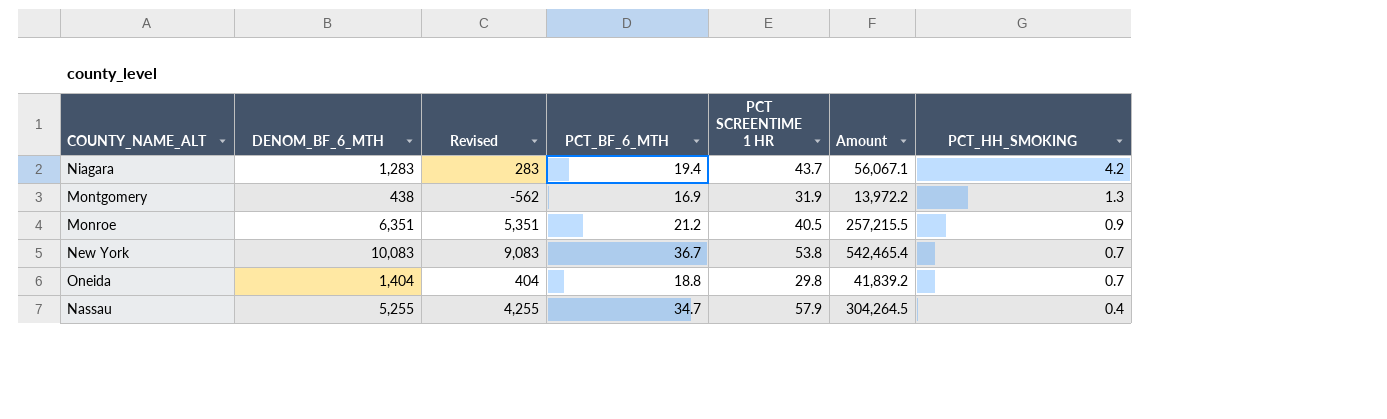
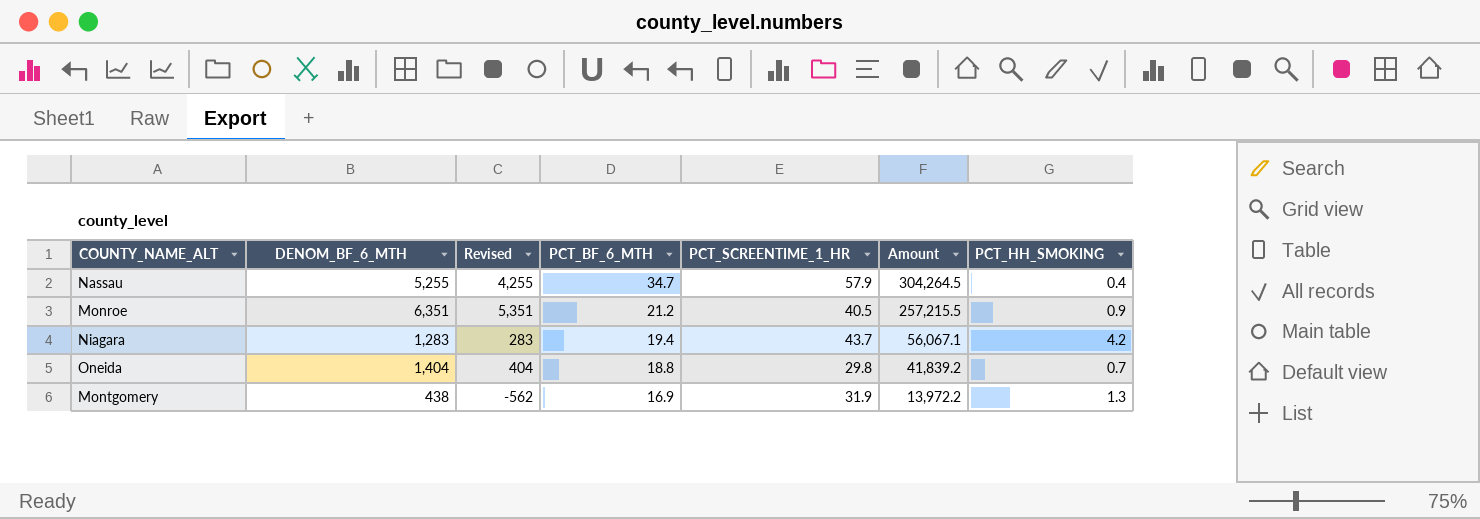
row order: PCT_HH_SMOKING descending -> PCT_BF_6_MTH descending
column name: PCT SCREENTIME 1 HR -> PCT_SCREENTIME_1_HR
row New York: 10,083 | 9,083 | 36.7 | 53.8 | 542,465.4 | 0.7 -> none

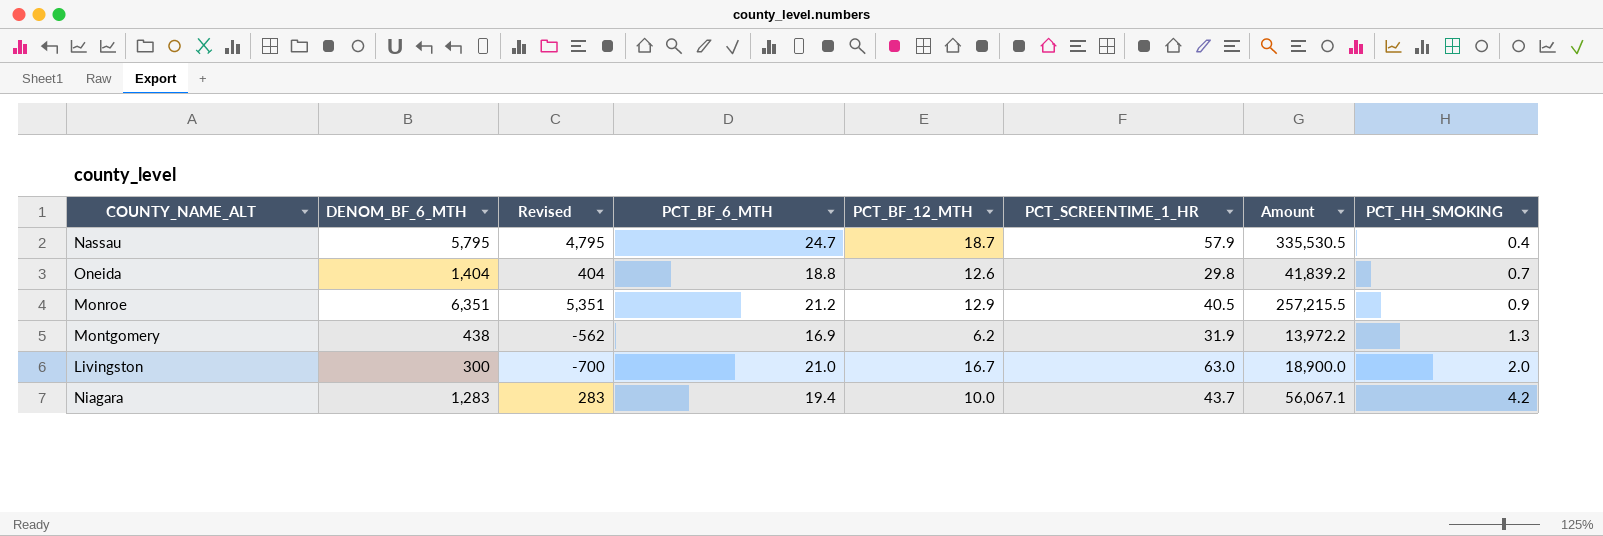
row order: PCT_BF_6_MTH descending -> PCT_HH_SMOKING ascending
column PCT_BF_12_MTH | position: none -> 5
Nassau | DENOM_BF_6_MTH: 5,255 -> 5,795
Nassau | Revised: 4,255 -> 4,795
Nassau | PCT_BF_6_MTH: 34.7 -> 24.7
Nassau | Amount: 304,264.5 -> 335,530.5
row Livingston: none -> 300 | -700 | 21.0 | 16.7 | 63.0 | 18,900.0 | 2.0

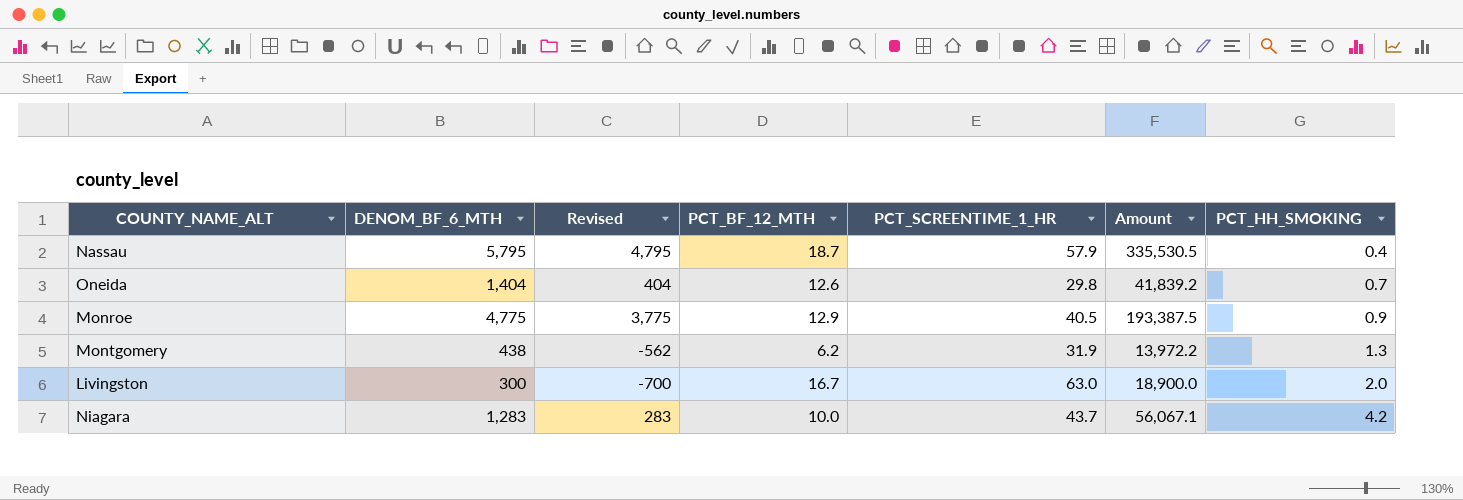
column PCT_BF_6_MTH | position: 4 -> none
Monroe | DENOM_BF_6_MTH: 6,351 -> 4,775
Monroe | Revised: 5,351 -> 3,775
Monroe | Amount: 257,215.5 -> 193,387.5

